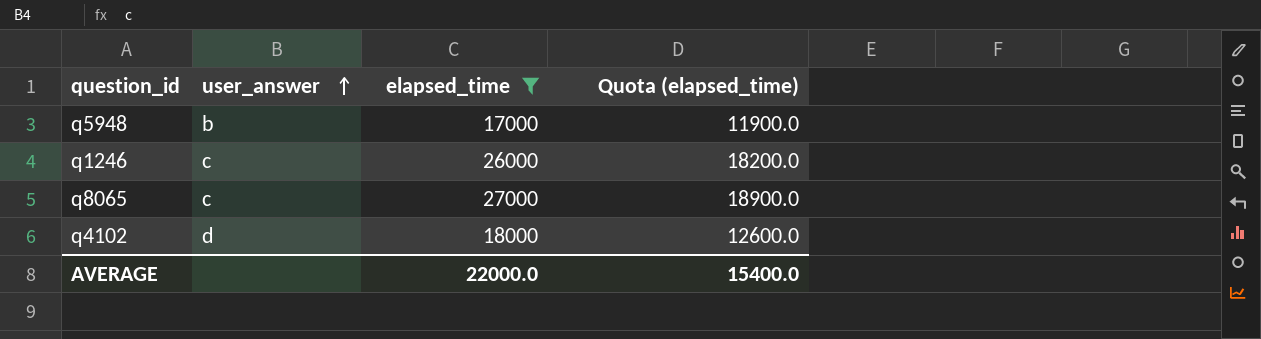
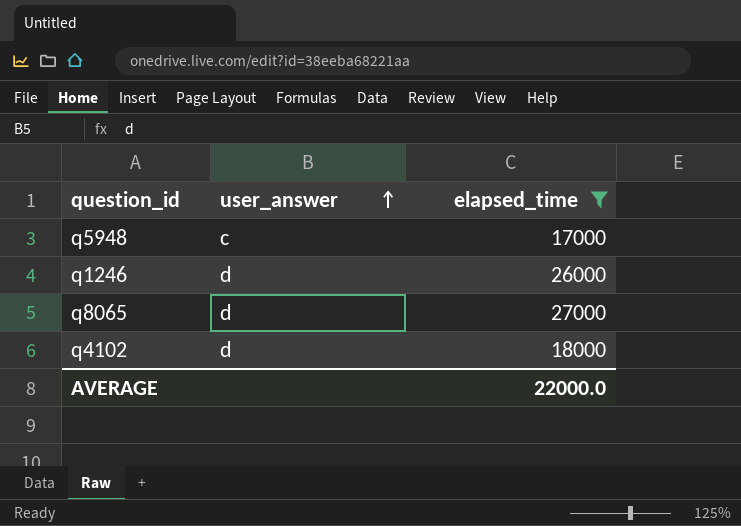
column Quota (elapsed_time) | formula: [elapsed_time] * 0.7 -> none
q5948 | user_answer: b -> c
q1246 | user_answer: c -> d
q8065 | user_answer: c -> d

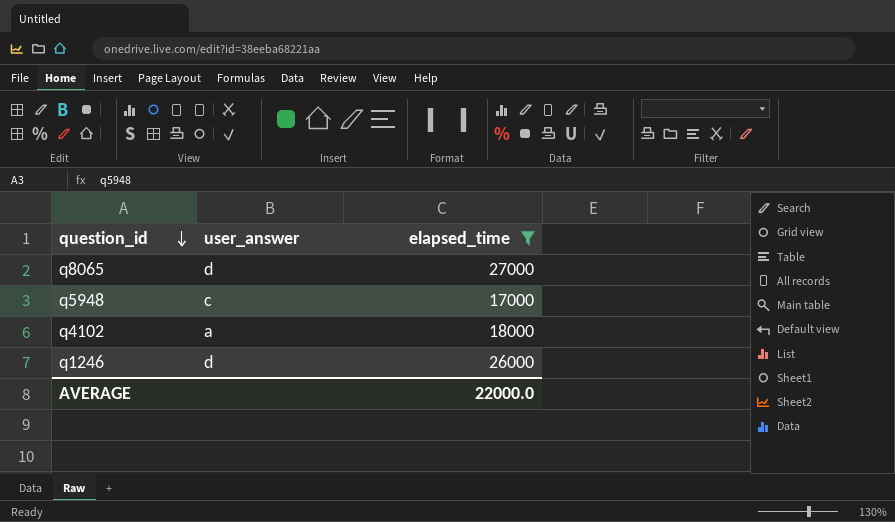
row order: user_answer ascending -> question_id descending
q4102 | user_answer: d -> a

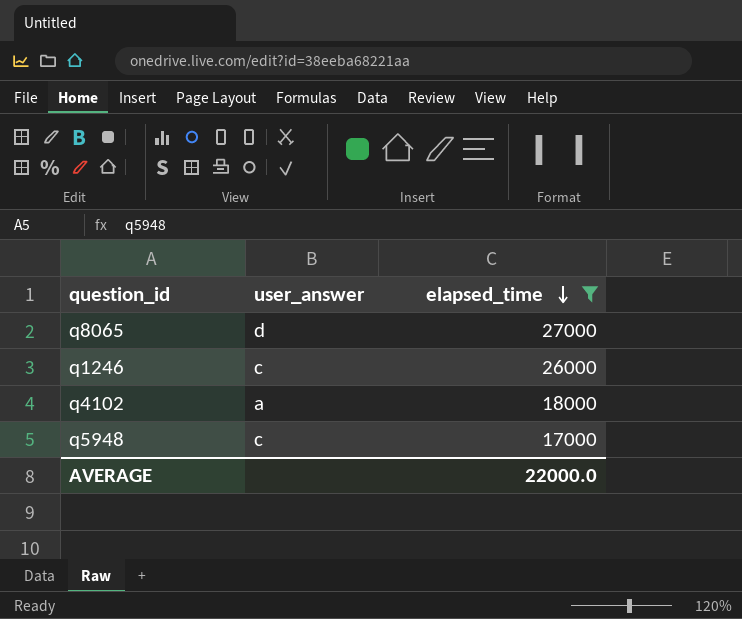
row order: question_id descending -> elapsed_time descending
q1246 | user_answer: d -> c

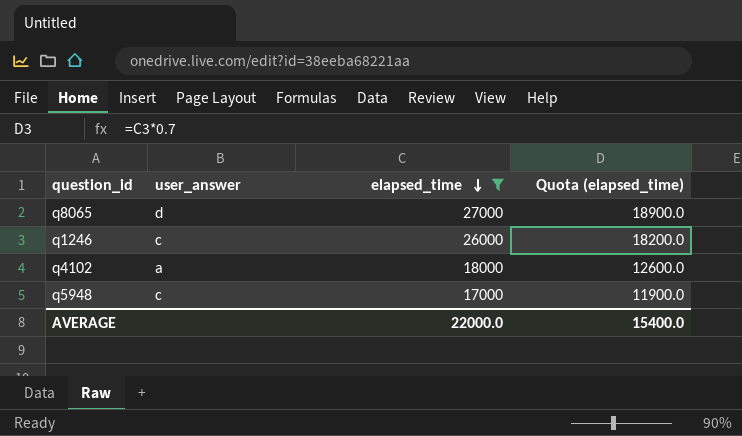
column Quota (elapsed_time) | formula: none -> [elapsed_time] * 0.7

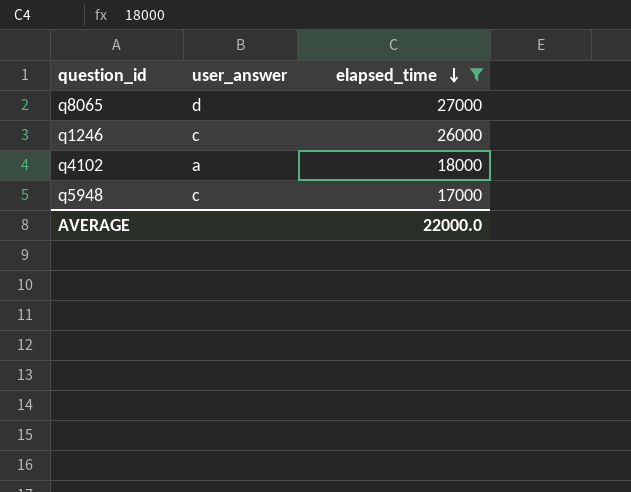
column Quota (elapsed_time) | formula: [elapsed_time] * 0.7 -> none

